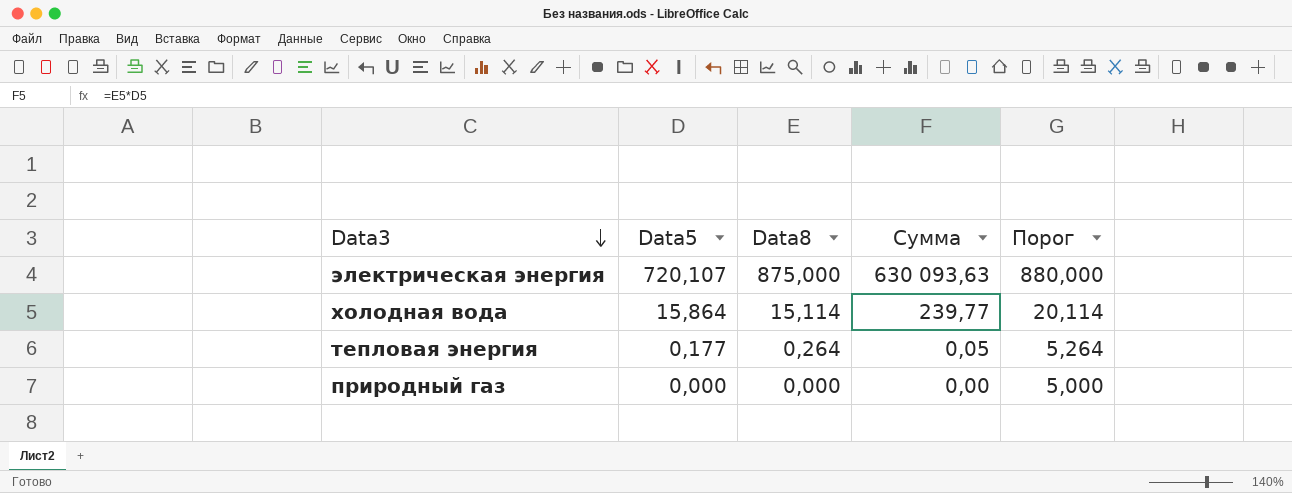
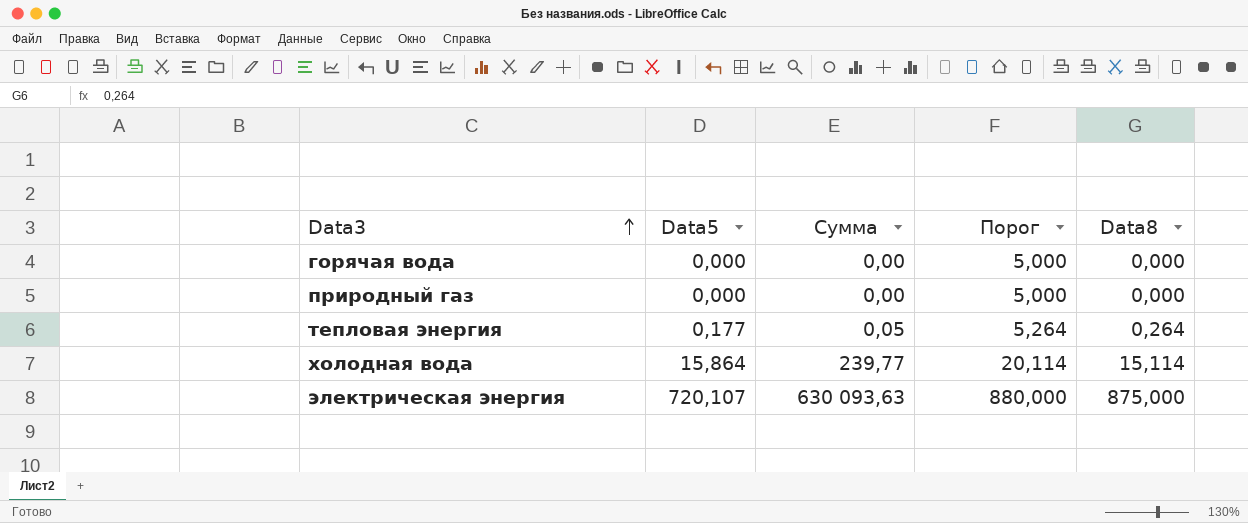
row order: Data3 descending -> Data3 ascending
column Data8 | position: 3 -> 5
row горячая вода: none -> 0,000 | 0,00 | 5,000 | 0,000

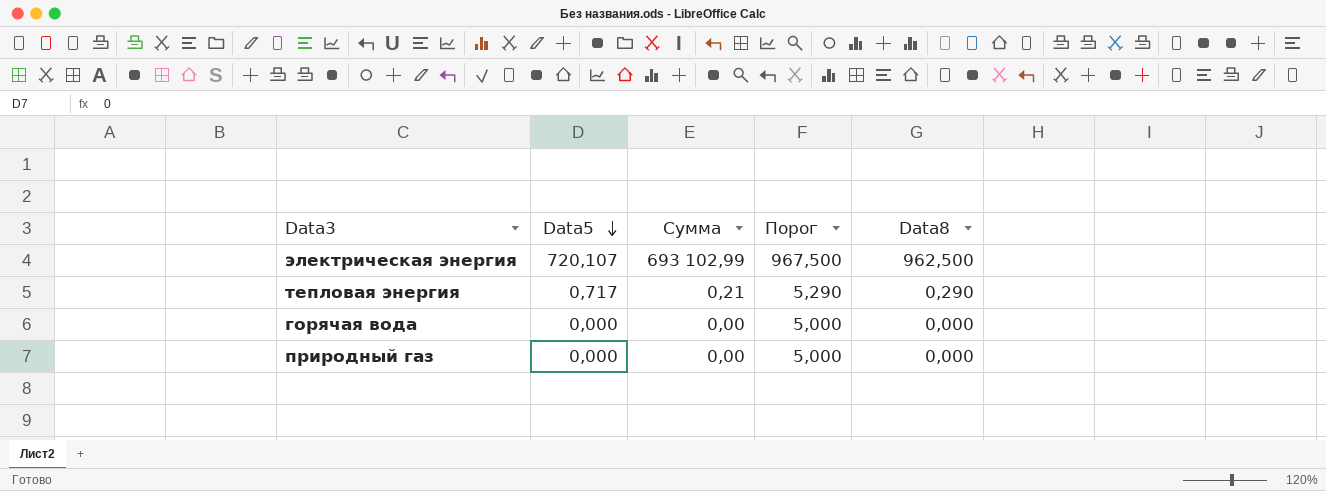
row order: Data3 ascending -> Data5 descending
row холодная вода: 15,864 | 239,77 | 20,114 | 15,114 -> none
электрическая энергия | Сумма: 630 093,63 -> 693 102,99
электрическая энергия | Порог: 880,000 -> 967,500
электрическая энергия | Data8: 875,000 -> 962,500
тепловая энергия | Data5: 0,177 -> 0,717
тепловая энергия | Сумма: 0,05 -> 0,21
тепловая энергия | Порог: 5,264 -> 5,290
тепловая энергия | Data8: 0,264 -> 0,290

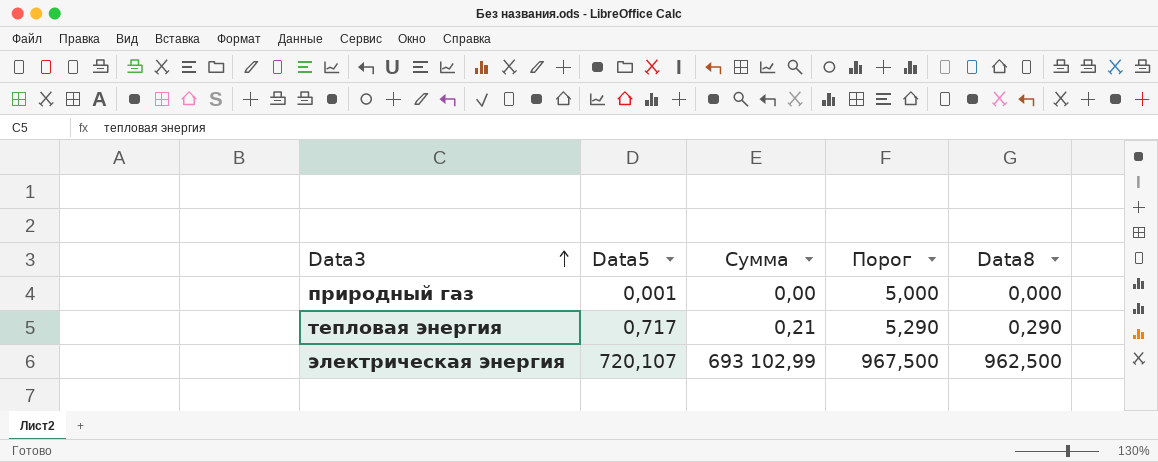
row order: Data5 descending -> Data3 ascending
row горячая вода: 0,000 | 0,00 | 5,000 | 0,000 -> none
природный газ | Data5: 0,000 -> 0,001

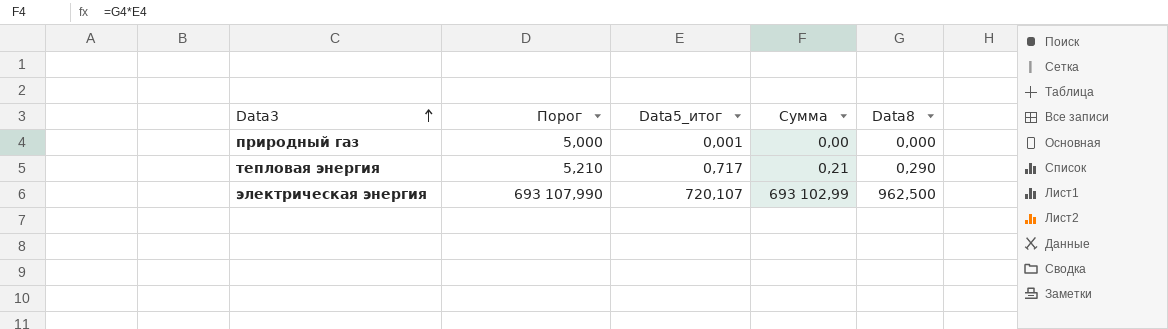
column Порог | formula: [Data8] + 5 -> [Сумма] + 5
column Порог | position: 4 -> 2
column name: Data5 -> Data5_итог

